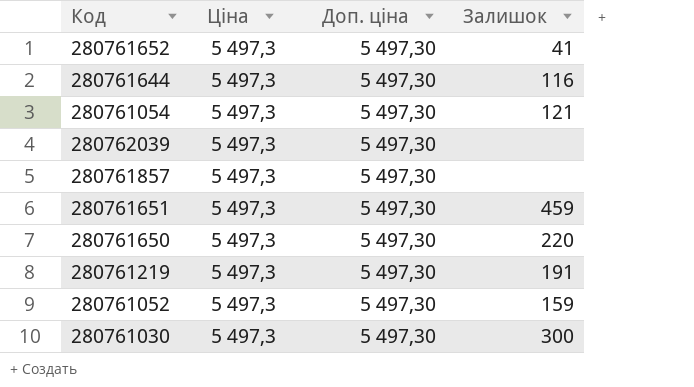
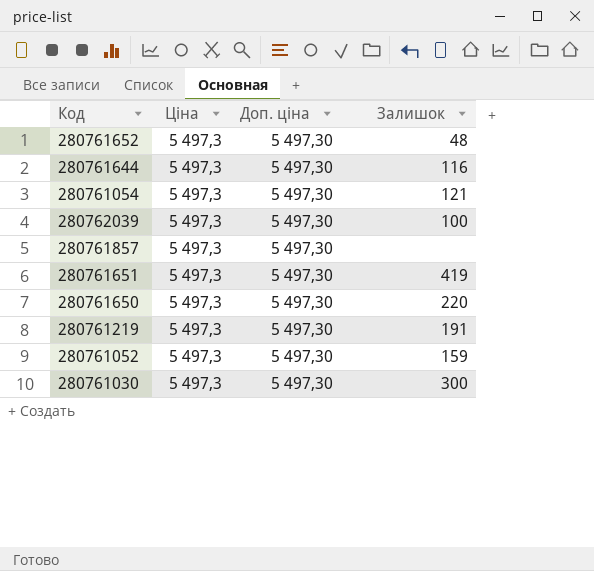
280761652 | Залишок: 41 -> 48
280762039 | Залишок: none -> 100
280761651 | Залишок: 459 -> 419

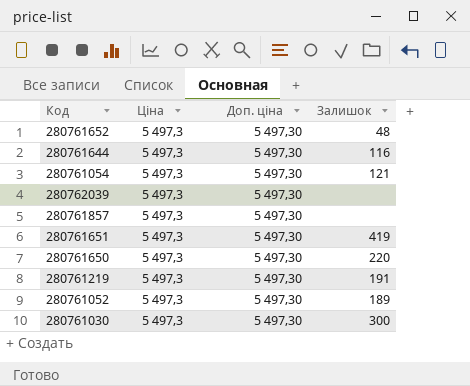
280762039 | Залишок: 100 -> none
280761052 | Залишок: 159 -> 189

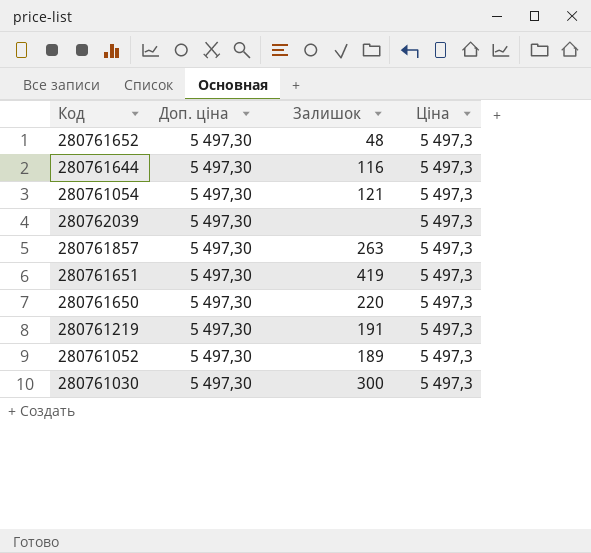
column Ціна | position: 2 -> 4
280761857 | Залишок: none -> 263

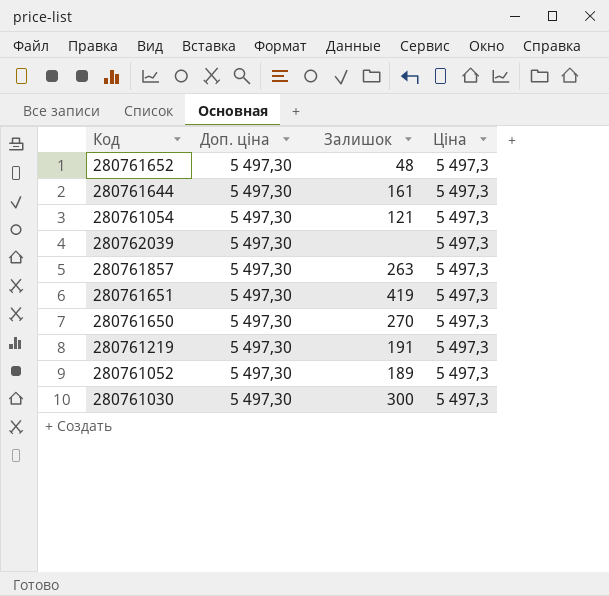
280761644 | Залишок: 116 -> 161
280761650 | Залишок: 220 -> 270

